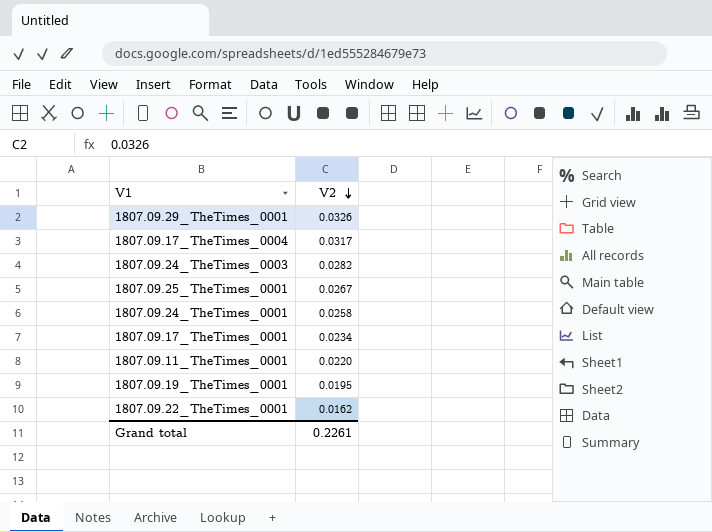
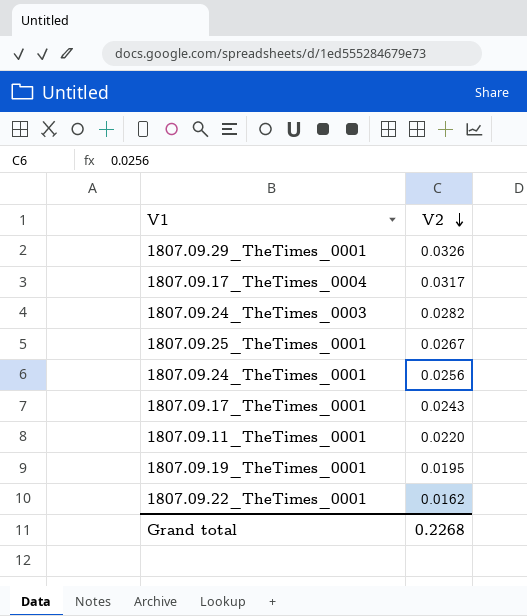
1807.09.24_TheTimes_0001 | V2: 0.0258 -> 0.0256
1807.09.17_TheTimes_0001 | V2: 0.0234 -> 0.0243
Grand total | V2: 0.2261 -> 0.2268

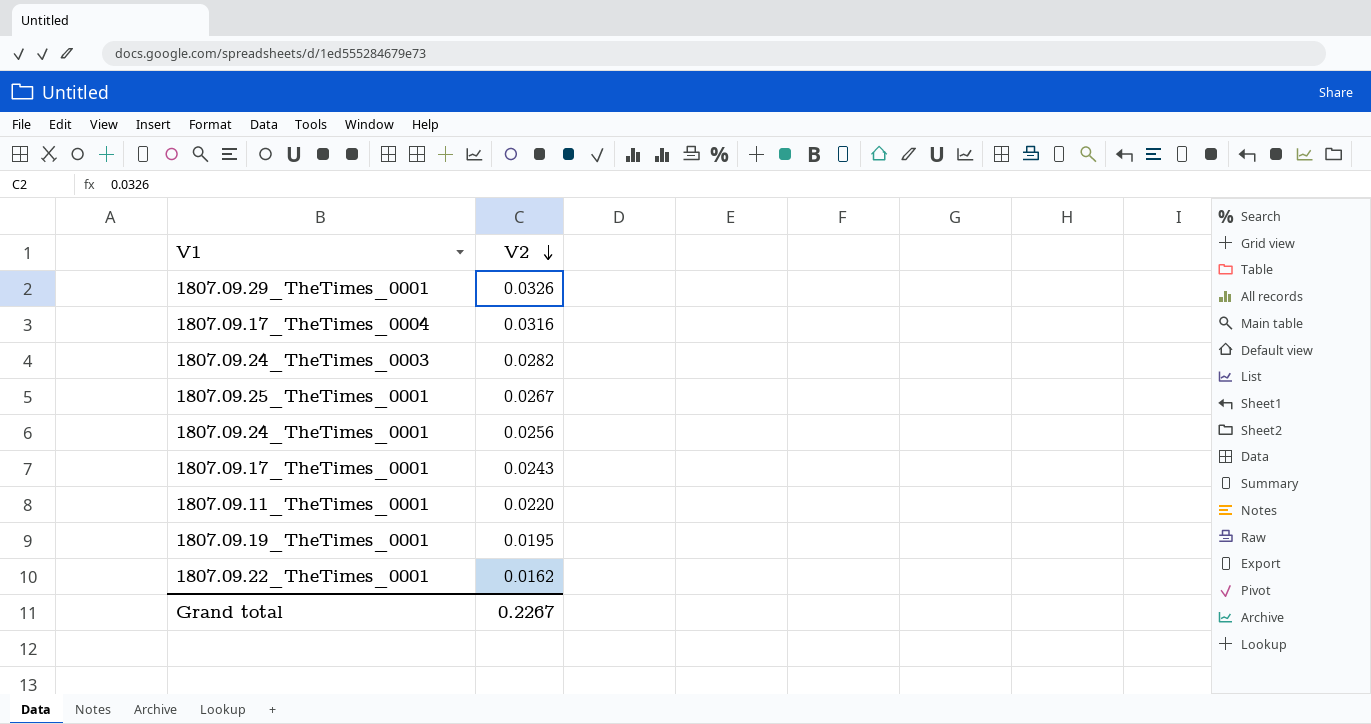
1807.09.17_TheTimes_0004 | V2: 0.0317 -> 0.0316
Grand total | V2: 0.2268 -> 0.2267

